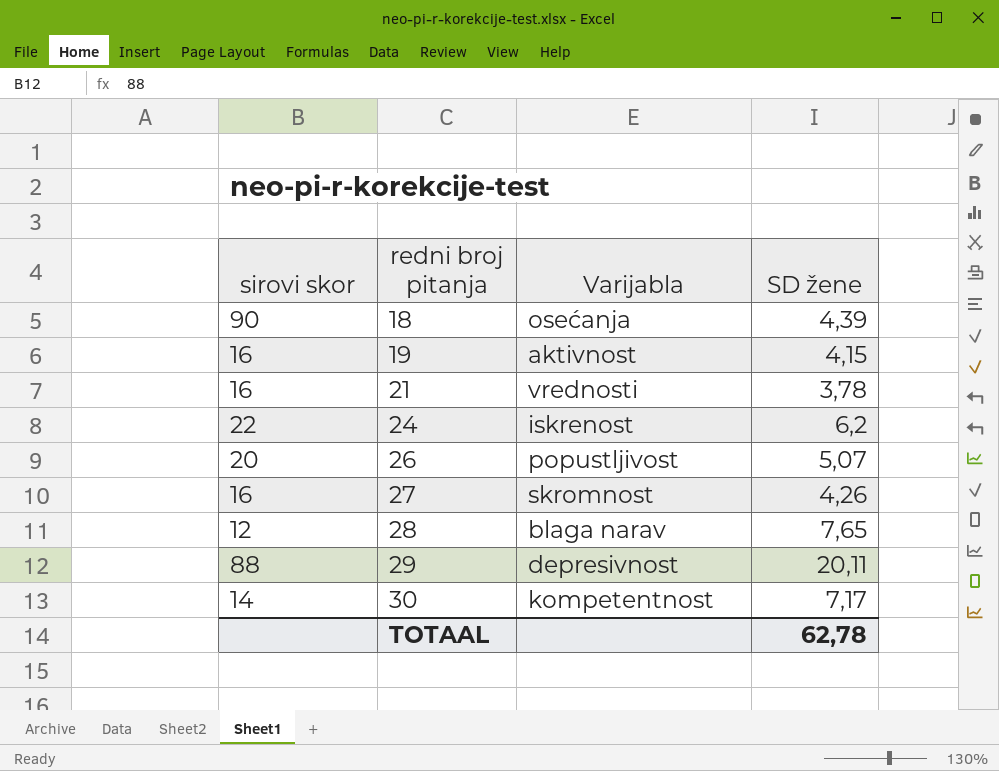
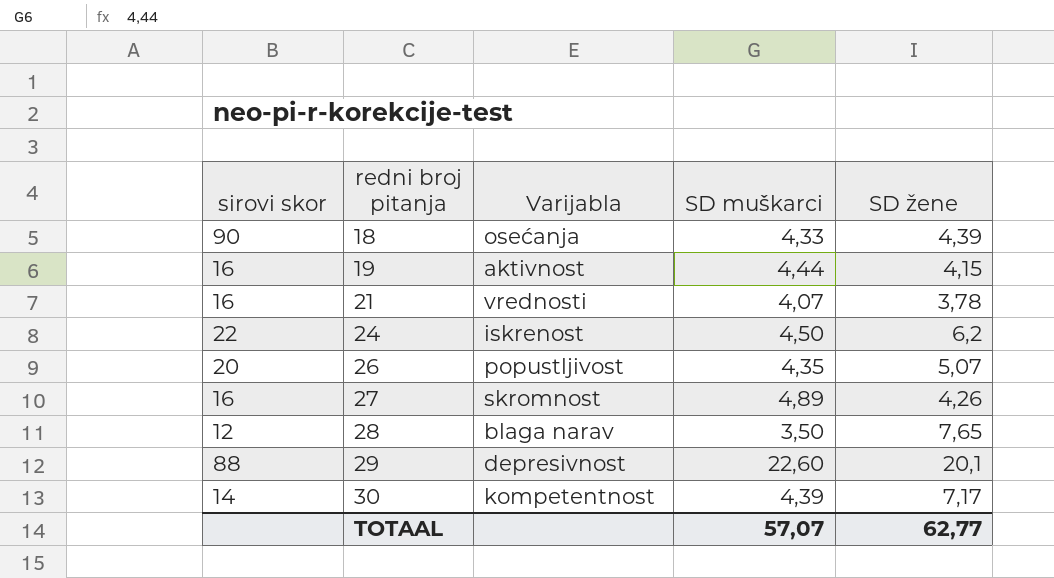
column SD muškarci | position: none -> 4
29 | SD žene: 20,11 -> 20,1
TOTAAL | SD žene: 62,78 -> 62,77

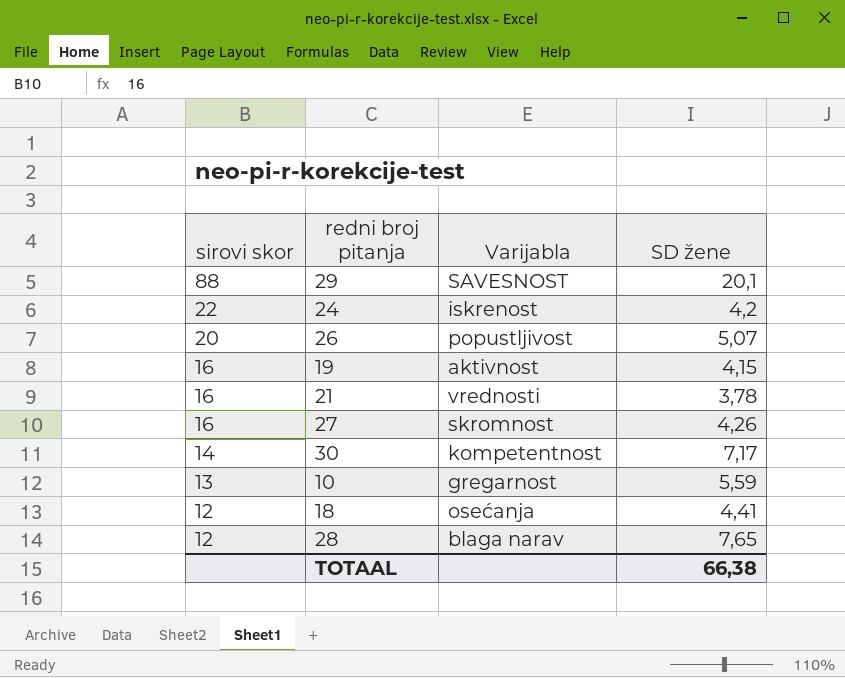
row order: redni broj pitanja ascending -> sirovi skor descending
column SD muškarci | position: 4 -> none
29 | Varijabla: depresivnost -> SAVESNOST
24 | SD žene: 6,2 -> 4,2
row 10: none -> 13 | gregarnost | 5,59
18 | sirovi skor: 90 -> 12
18 | SD žene: 4,39 -> 4,41
TOTAAL | SD žene: 62,77 -> 66,38

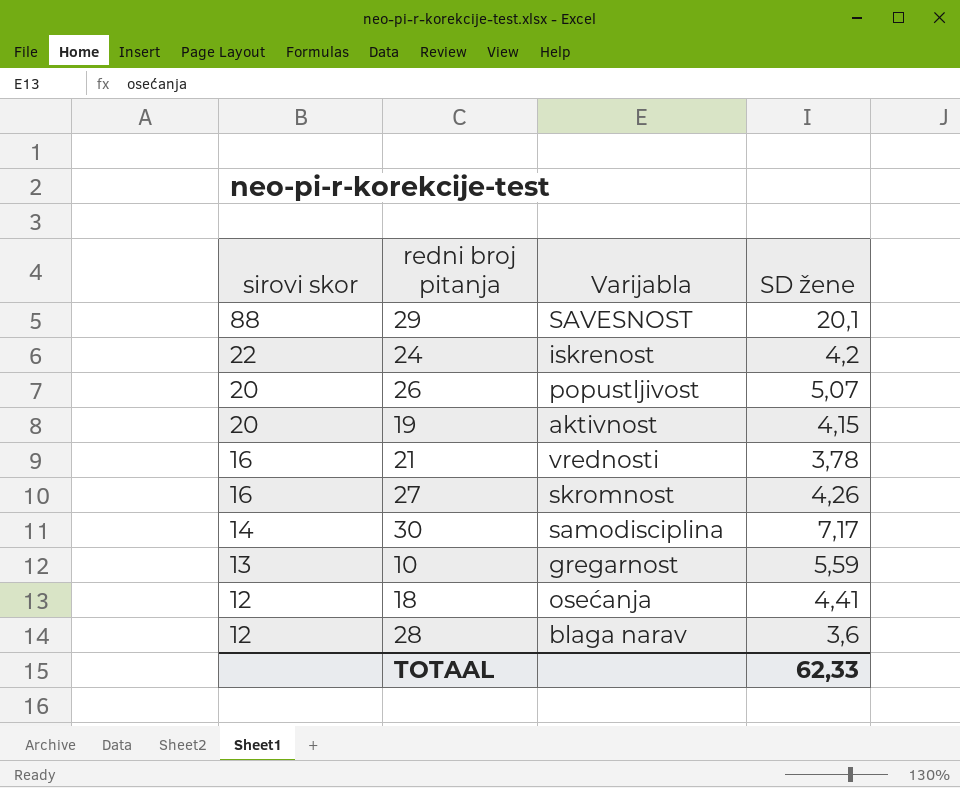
19 | sirovi skor: 16 -> 20
30 | Varijabla: kompetentnost -> samodisciplina
28 | SD žene: 7,65 -> 3,6
TOTAAL | SD žene: 66,38 -> 62,33

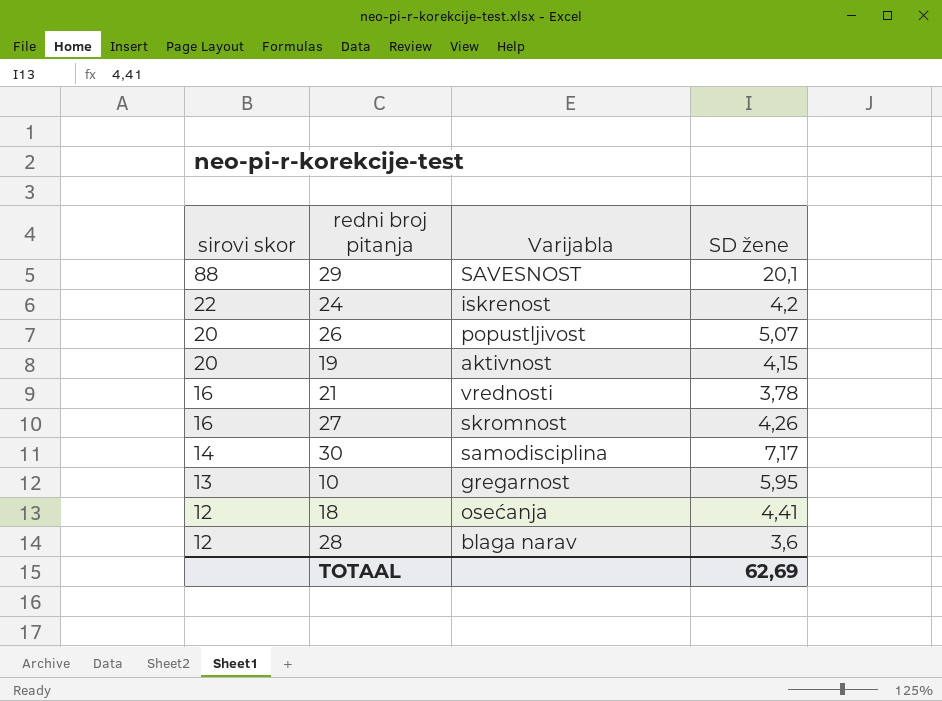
10 | SD žene: 5,59 -> 5,95
TOTAAL | SD žene: 62,33 -> 62,69

